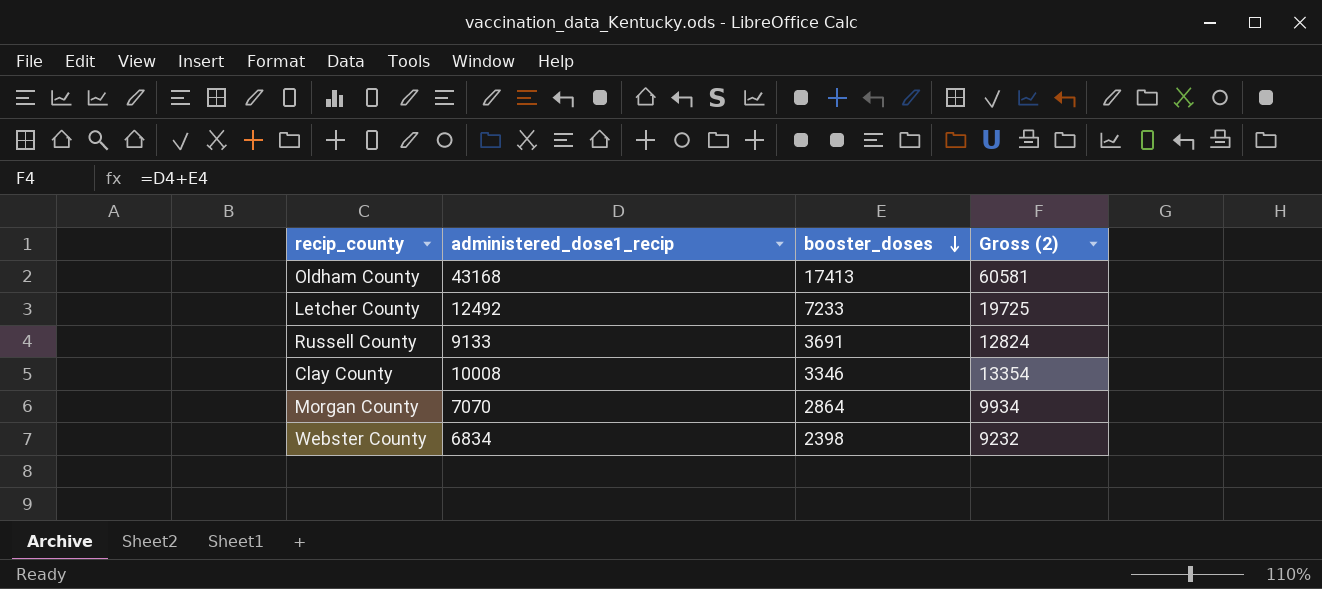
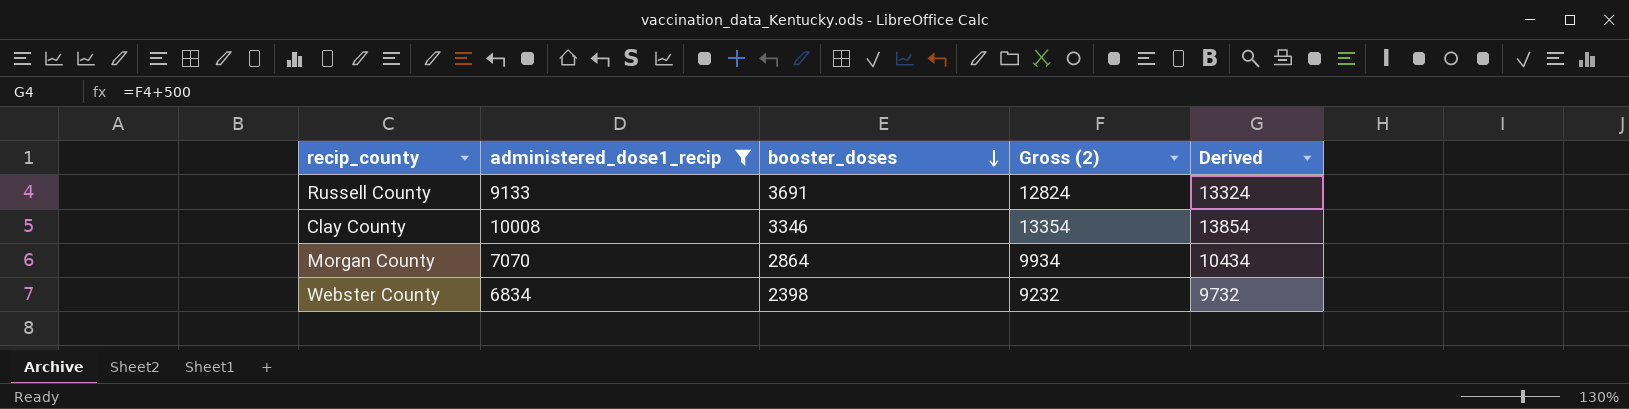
filter: none -> administered_dose1_recip <= 10008
column Derived | formula: none -> [Gross (2)] + 500

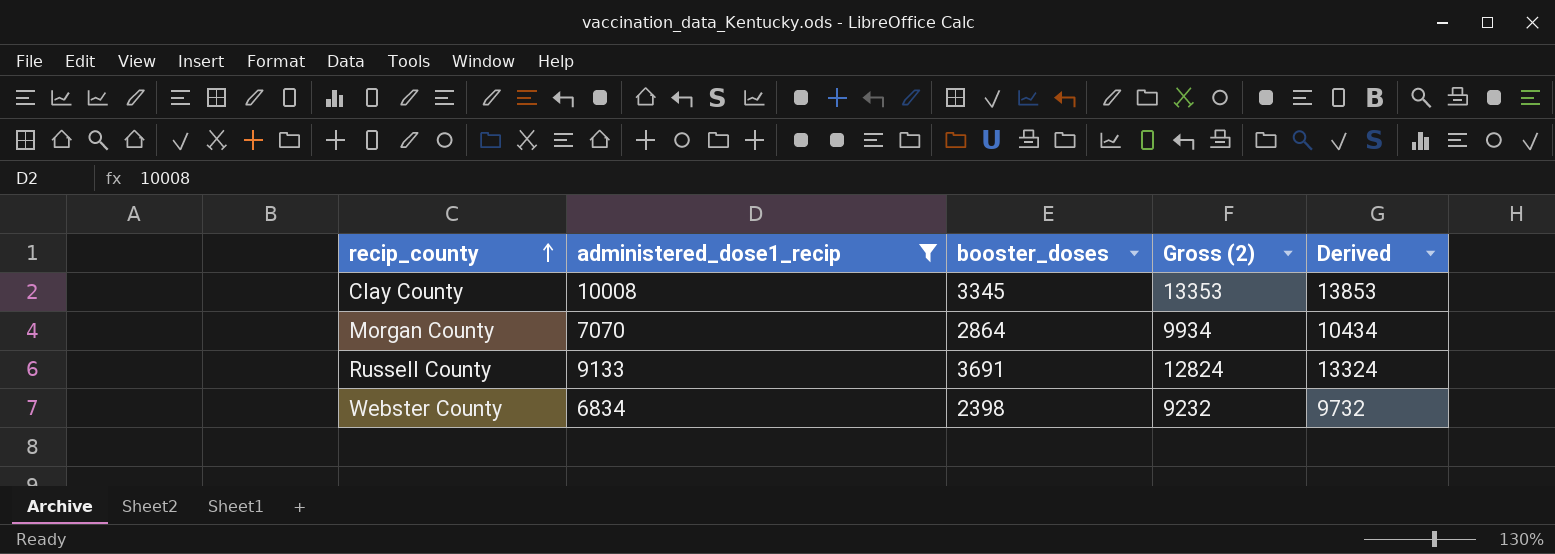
row order: booster_doses descending -> recip_county ascending
Clay County | booster_doses: 3346 -> 3345
Clay County | Gross (2): 13354 -> 13353
Clay County | Derived: 13854 -> 13853

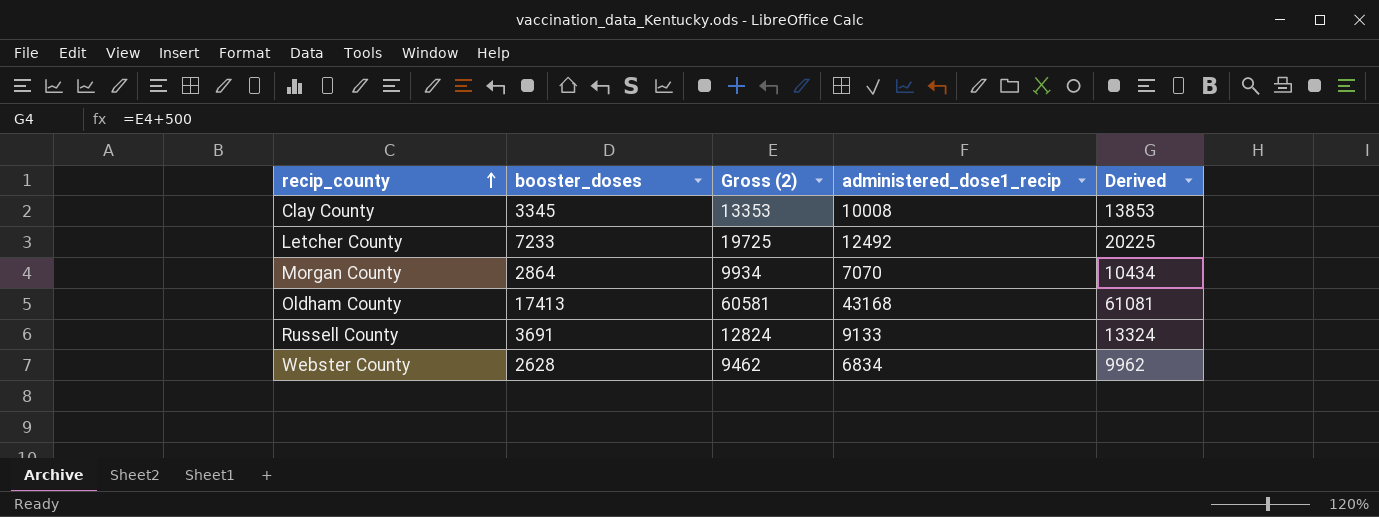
filter: administered_dose1_recip <= 10008 -> none
column administered_dose1_recip | position: 2 -> 4
Webster County | booster_doses: 2398 -> 2628
Webster County | Gross (2): 9232 -> 9462
Webster County | Derived: 9732 -> 9962

